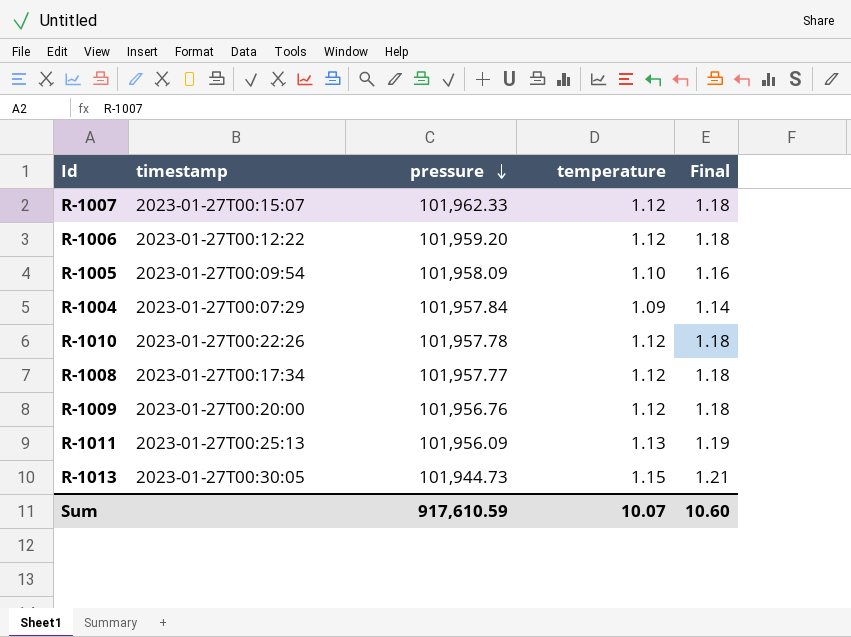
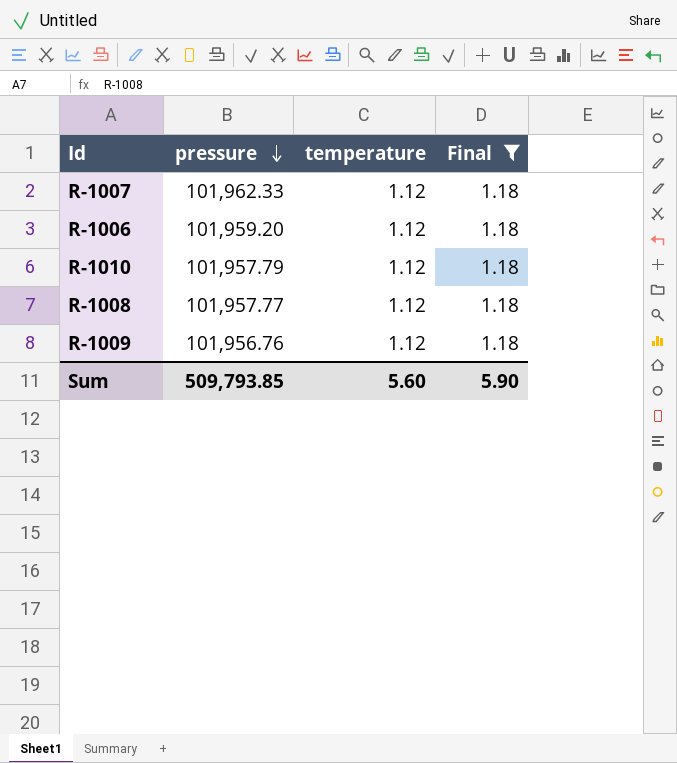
filter: none -> Final = 1.18
column timestamp | position: 2 -> none
R-1010 | pressure: 101,957.78 -> 101,957.79
Sum | pressure: 917,610.59 -> 509,793.85
Sum | temperature: 10.07 -> 5.60
Sum | Final: 10.60 -> 5.90

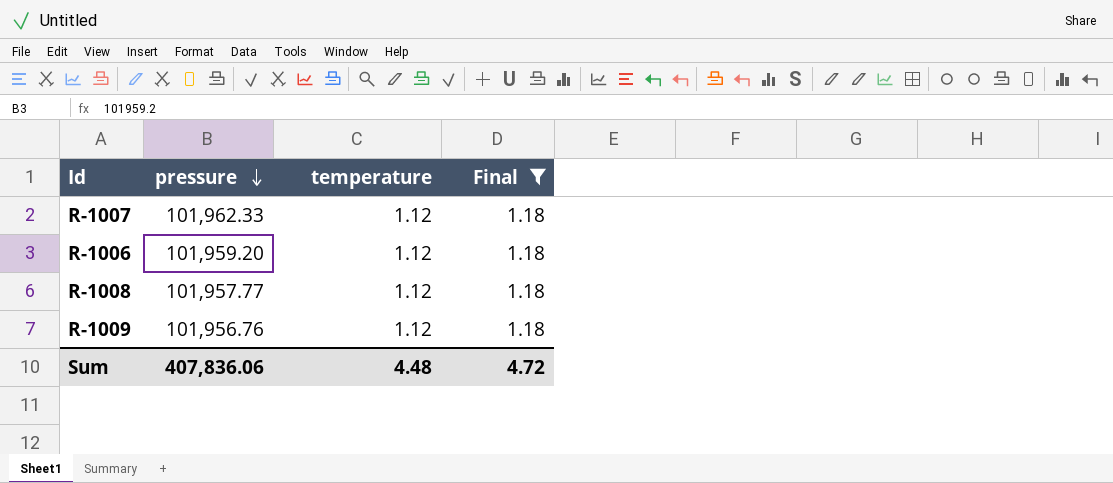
row R-1010: 101,957.79 | 1.12 | 1.18 -> none
Sum | pressure: 509,793.85 -> 407,836.06
Sum | temperature: 5.60 -> 4.48
Sum | Final: 5.90 -> 4.72

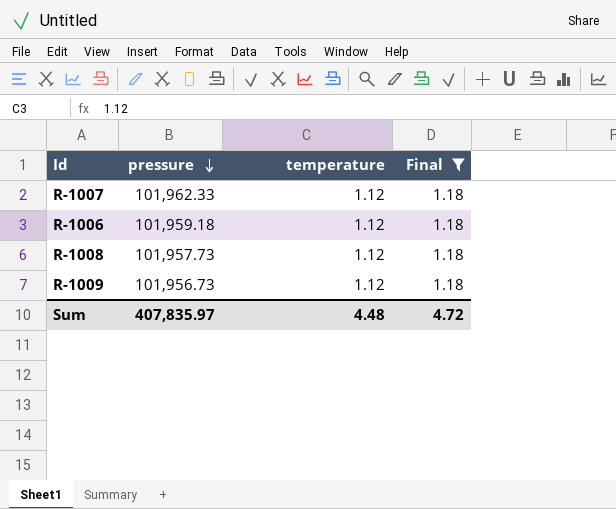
R-1006 | pressure: 101,959.20 -> 101,959.18
R-1008 | pressure: 101,957.77 -> 101,957.73
R-1009 | pressure: 101,956.76 -> 101,956.73
Sum | pressure: 407,836.06 -> 407,835.97

